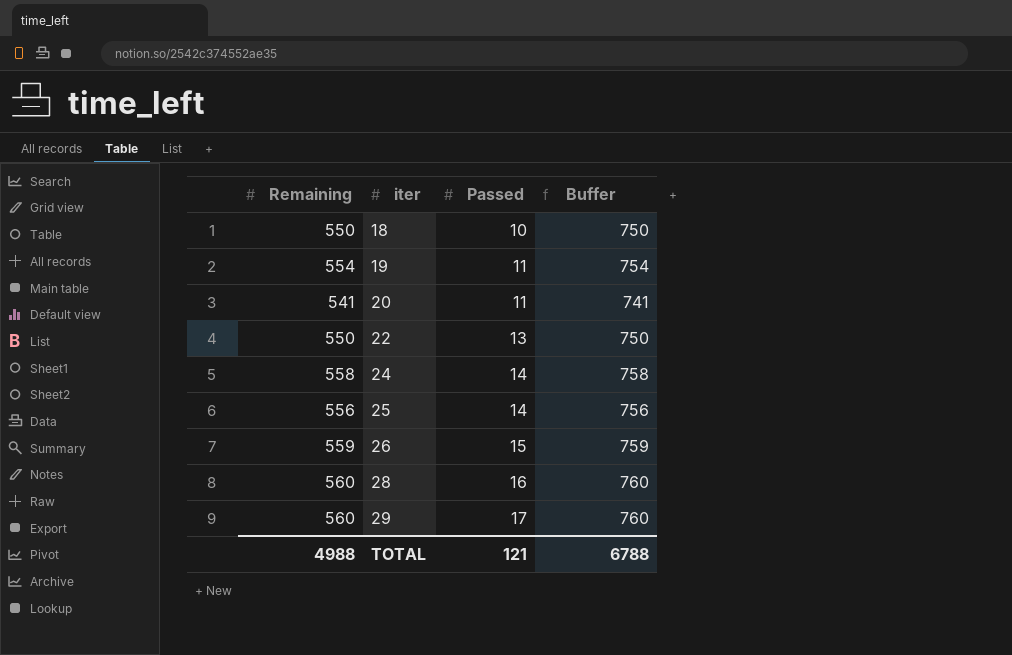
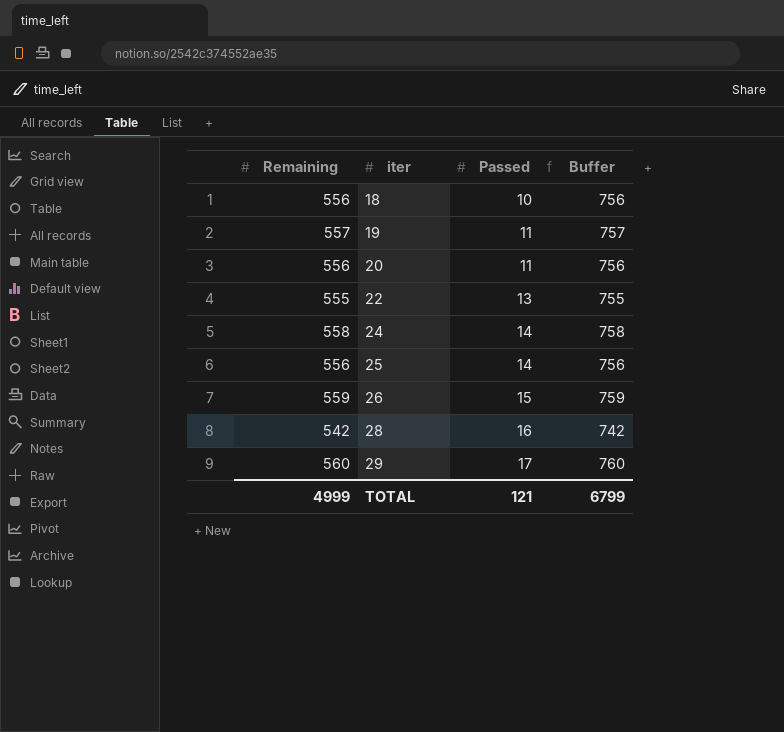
18 | Remaining: 550 -> 556
18 | Buffer: 750 -> 756
19 | Remaining: 554 -> 557
19 | Buffer: 754 -> 757
20 | Remaining: 541 -> 556
20 | Buffer: 741 -> 756
22 | Remaining: 550 -> 555
22 | Buffer: 750 -> 755
28 | Remaining: 560 -> 542
28 | Buffer: 760 -> 742
TOTAL | Remaining: 4988 -> 4999
TOTAL | Buffer: 6788 -> 6799

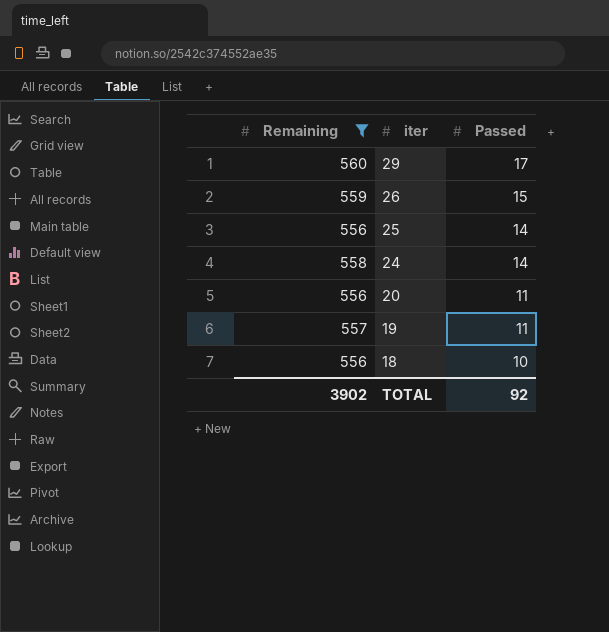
filter: none -> Remaining >= 556
row order: iter ascending -> iter descending
column Buffer | formula: [Remaining] + 200 -> none
TOTAL | Remaining: 4999 -> 3902
TOTAL | Passed: 121 -> 92

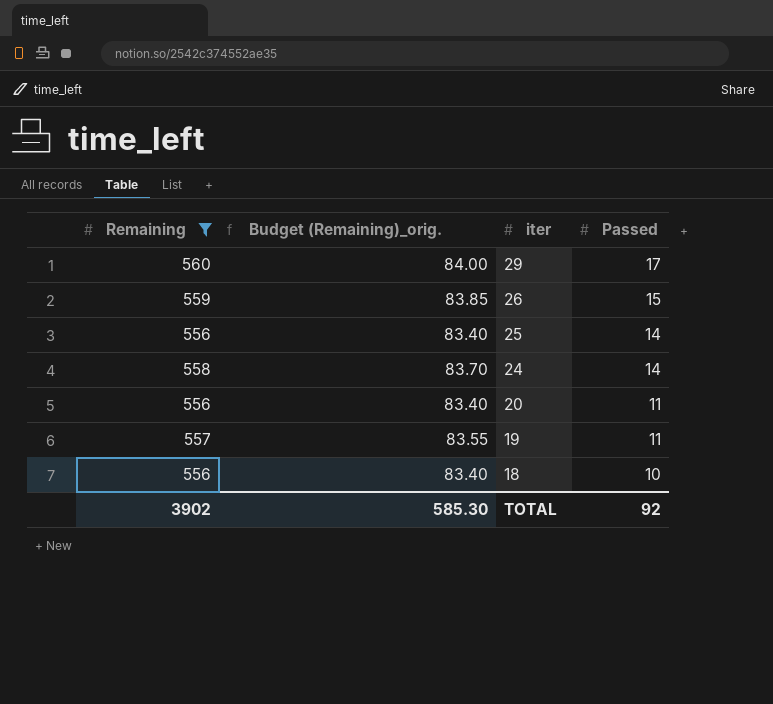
column Budget (Remaining)_orig. | formula: none -> [Remaining] * 0.15

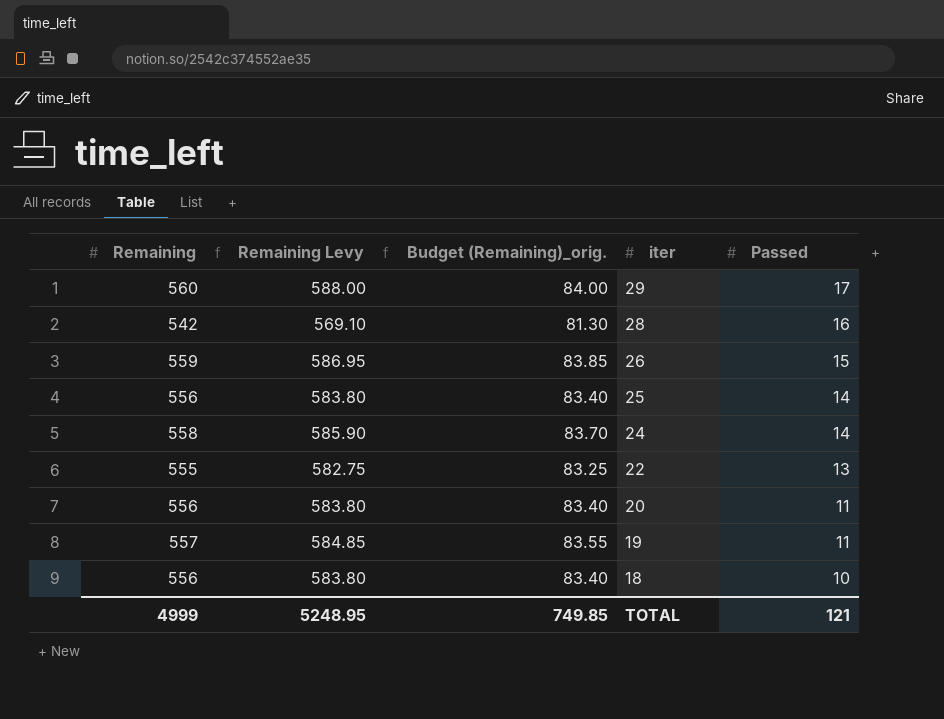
filter: Remaining >= 556 -> none
column Remaining Levy | formula: none -> [Remaining] * 1.05
TOTAL | Remaining: 3902 -> 4999
TOTAL | Budget (Remaining)_orig.: 585.30 -> 749.85
TOTAL | Passed: 92 -> 121

